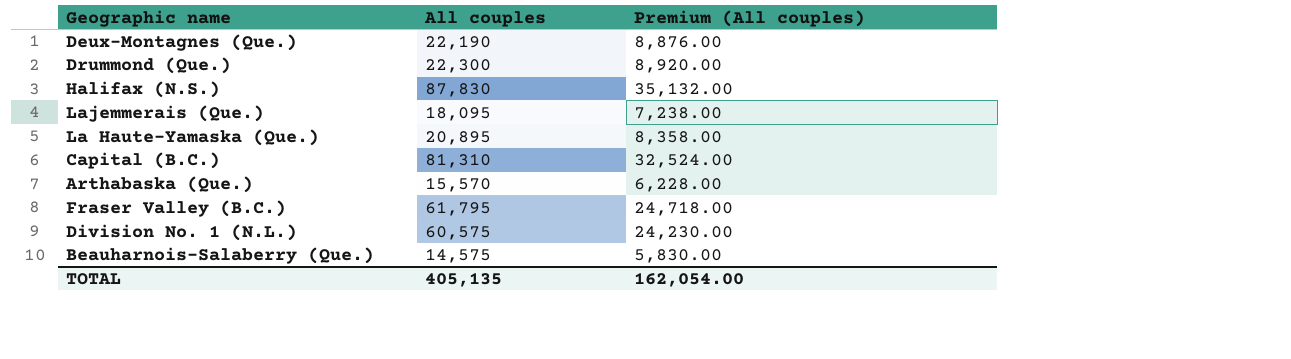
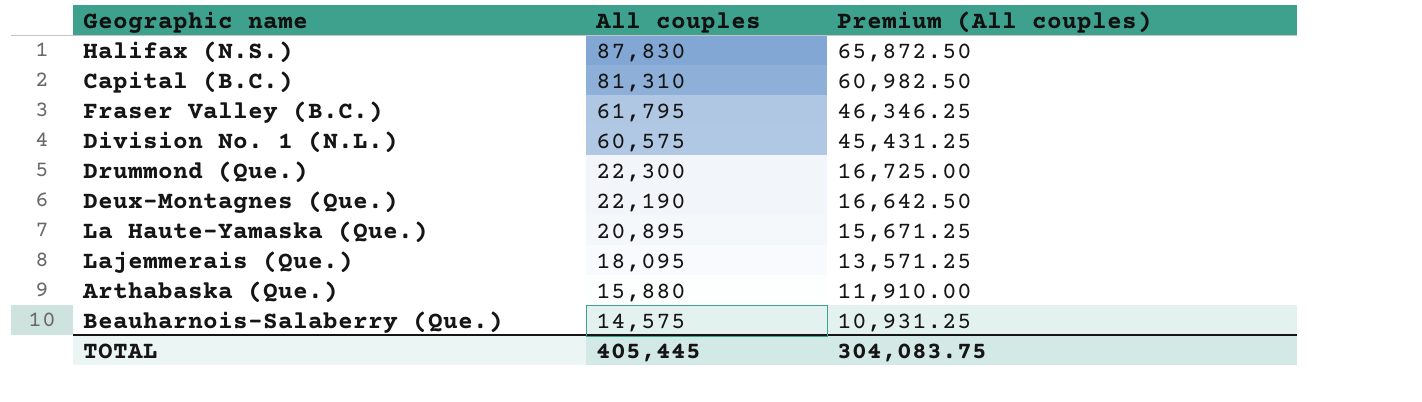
row order: none -> All couples descending
column Premium (All couples) | formula: [All couples] * 0.4 -> [All couples] * 0.75
Arthabaska (Que.) | All couples: 15,570 -> 15,880
TOTAL | All couples: 405,135 -> 405,445
TOTAL | Premium (All couples): 162,054.00 -> 304,083.75

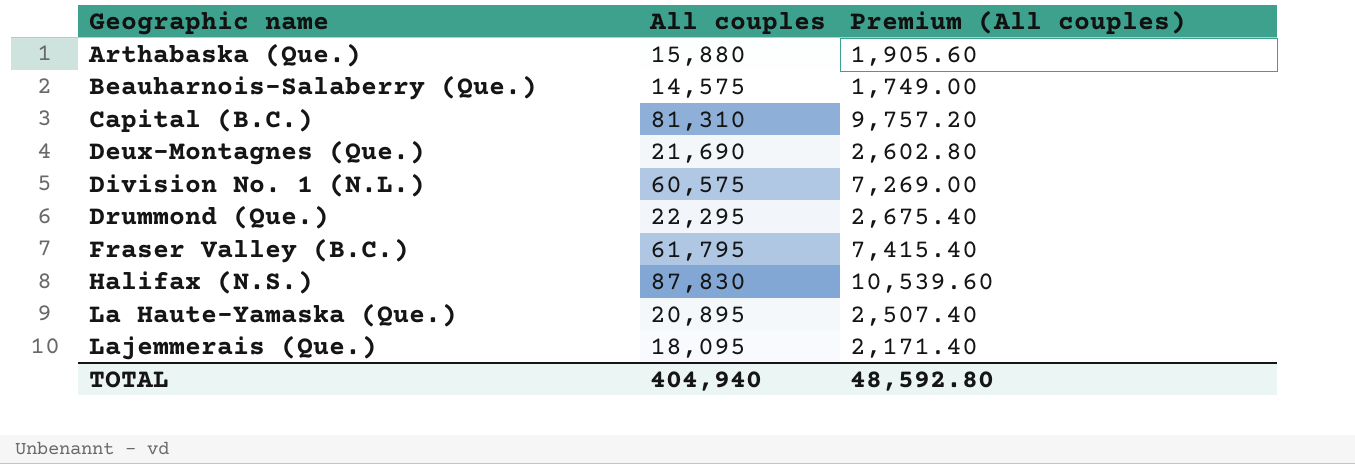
row order: All couples descending -> Geographic name ascending
column Premium (All couples) | formula: [All couples] * 0.75 -> [All couples] * 0.12
Deux-Montagnes (Que.) | All couples: 22,190 -> 21,690
Drummond (Que.) | All couples: 22,300 -> 22,295
TOTAL | All couples: 405,445 -> 404,940
TOTAL | Premium (All couples): 304,083.75 -> 48,592.80

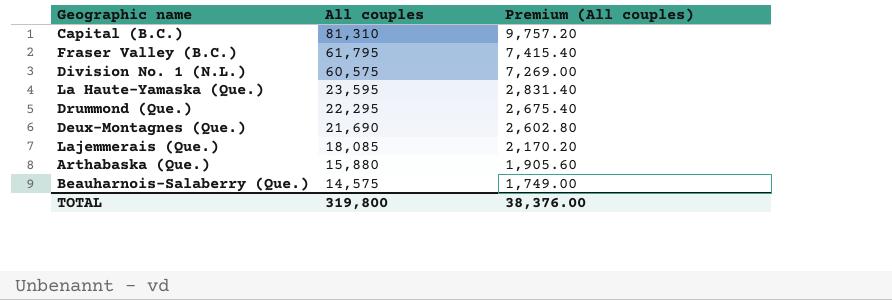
row order: Geographic name ascending -> All couples descending
row Halifax (N.S.): 87,830 | 10,539.60 -> none
La Haute-Yamaska (Que.) | All couples: 20,895 -> 23,595
La Haute-Yamaska (Que.) | Premium (All couples): 2,507.40 -> 2,831.40
Lajemmerais (Que.) | All couples: 18,095 -> 18,085
Lajemmerais (Que.) | Premium (All couples): 2,171.40 -> 2,170.20
TOTAL | All couples: 404,940 -> 319,800
TOTAL | Premium (All couples): 48,592.80 -> 38,376.00

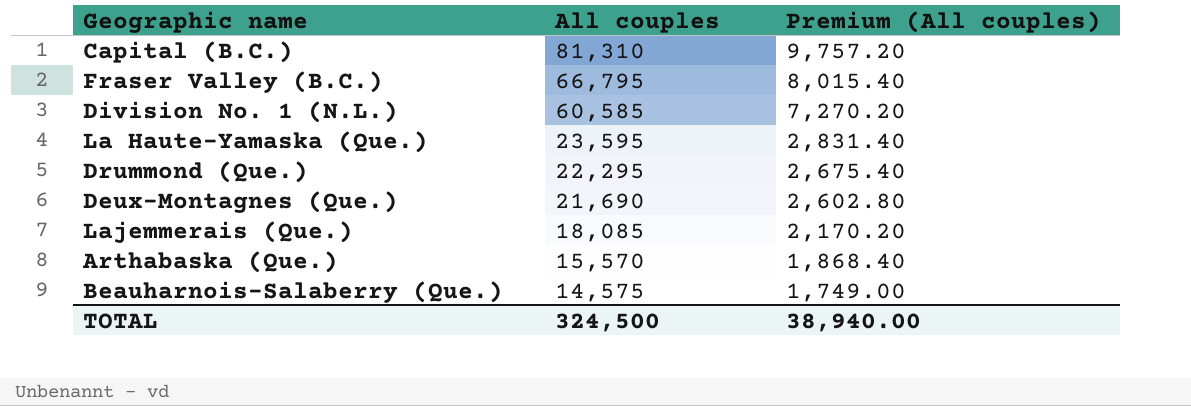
Fraser Valley (B.C.) | All couples: 61,795 -> 66,795
Fraser Valley (B.C.) | Premium (All couples): 7,415.40 -> 8,015.40
Division No. 1 (N.L.) | All couples: 60,575 -> 60,585
Division No. 1 (N.L.) | Premium (All couples): 7,269.00 -> 7,270.20
Arthabaska (Que.) | All couples: 15,880 -> 15,570
Arthabaska (Que.) | Premium (All couples): 1,905.60 -> 1,868.40
TOTAL | All couples: 319,800 -> 324,500
TOTAL | Premium (All couples): 38,376.00 -> 38,940.00

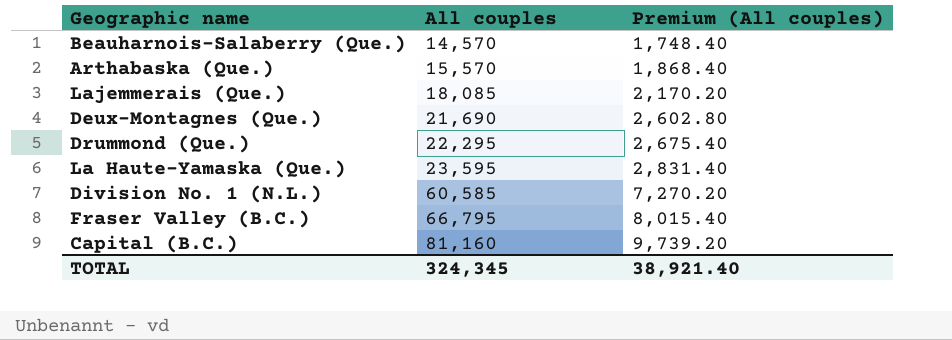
row order: All couples descending -> All couples ascending
Beauharnois-Salaberry (Que.) | All couples: 14,575 -> 14,570
Beauharnois-Salaberry (Que.) | Premium (All couples): 1,749.00 -> 1,748.40
Capital (B.C.) | All couples: 81,310 -> 81,160
Capital (B.C.) | Premium (All couples): 9,757.20 -> 9,739.20
TOTAL | All couples: 324,500 -> 324,345
TOTAL | Premium (All couples): 38,940.00 -> 38,921.40

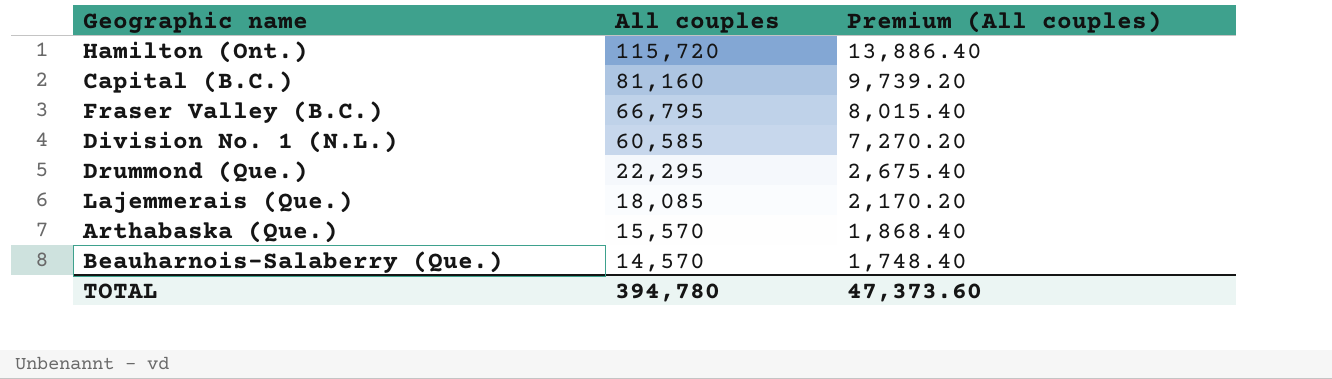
row order: All couples ascending -> All couples descending
row Deux-Montagnes (Que.): 21,690 | 2,602.80 -> none
row La Haute-Yamaska (Que.): 23,595 | 2,831.40 -> none
row Hamilton (Ont.): none -> 115,720 | 13,886.40
TOTAL | All couples: 324,345 -> 394,780
TOTAL | Premium (All couples): 38,921.40 -> 47,373.60

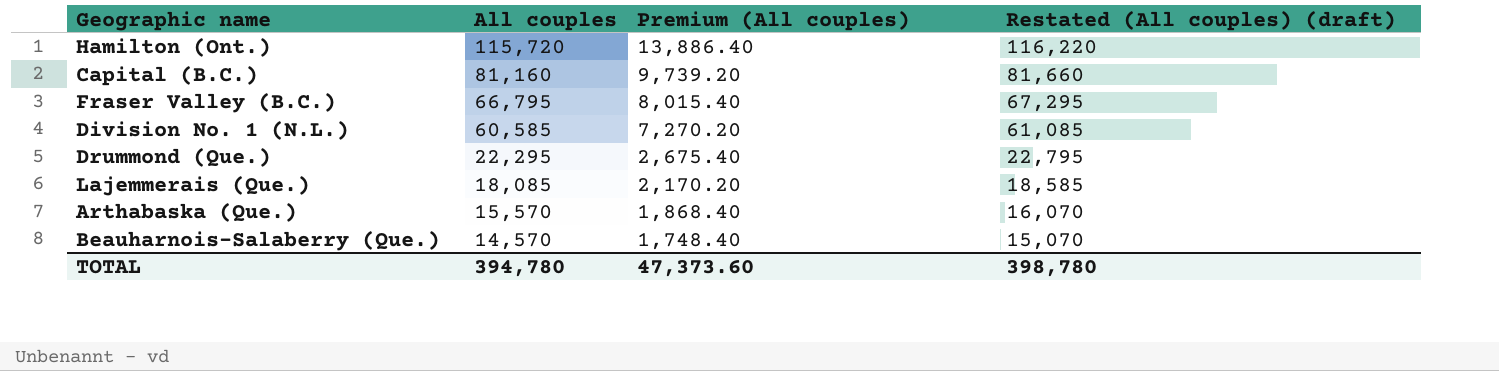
column Restated (All couples) (draft) | formula: none -> [All couples] + 500

